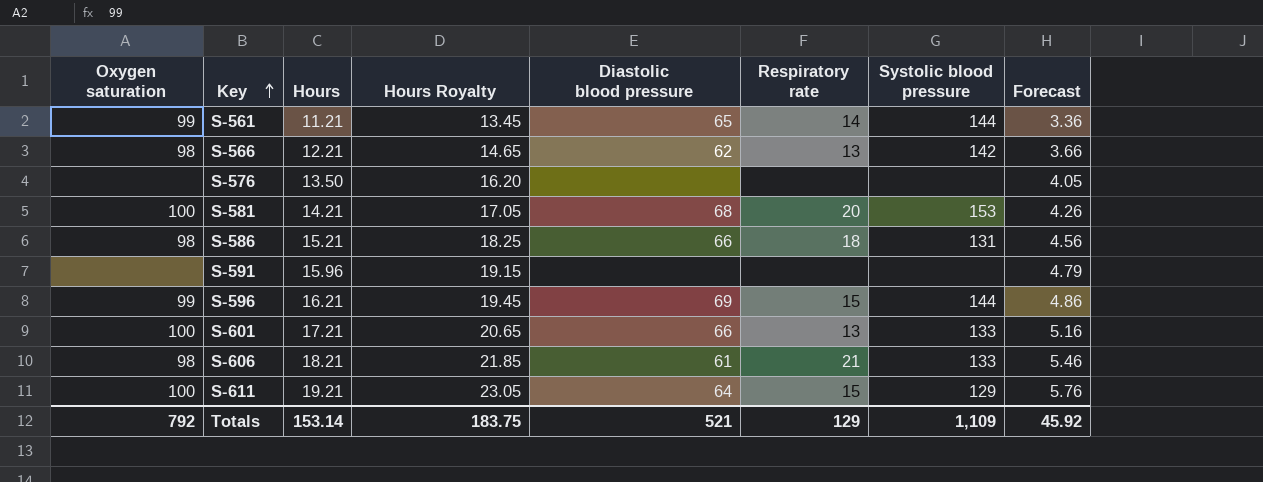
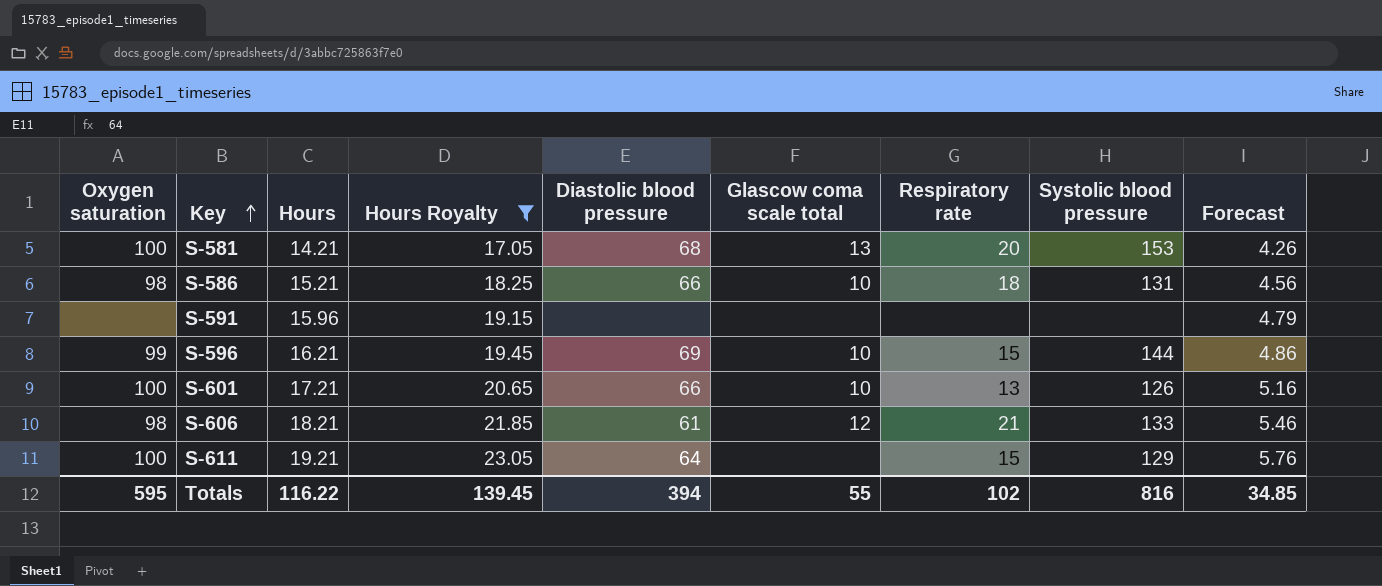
filter: none -> Hours Royalty >= 17.05
column Glascow coma scale total | position: none -> 6
S-601 | Systolic blood pressure: 133 -> 126
Totals | Oxygen saturation: 792 -> 595
Totals | Hours: 153.14 -> 116.22
Totals | Hours Royalty: 183.75 -> 139.45
Totals | Diastolic blood pressure: 521 -> 394
Totals | Respiratory rate: 129 -> 102
Totals | Systolic blood pressure: 1,109 -> 816
Totals | Forecast: 45.92 -> 34.85

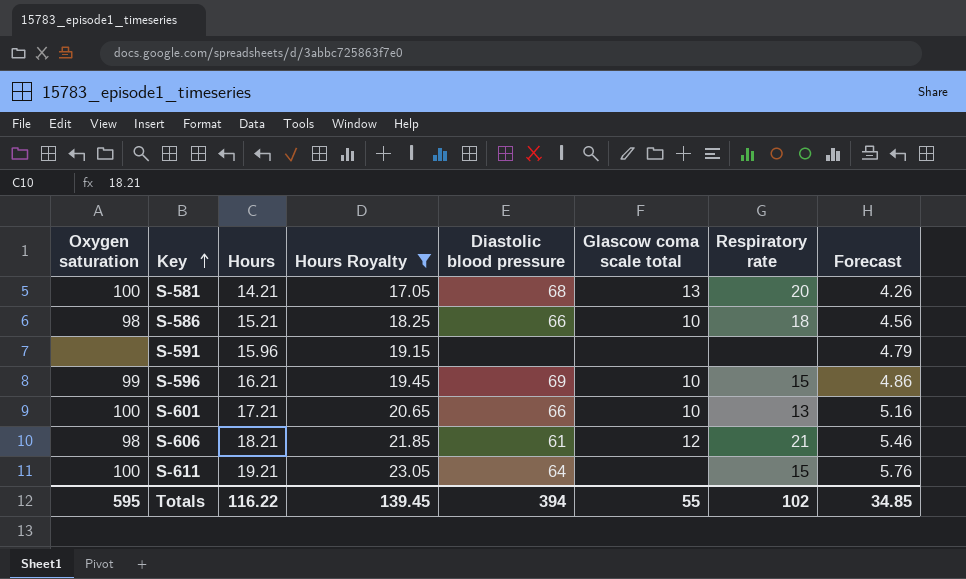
column Systolic blood pressure | position: 8 -> none

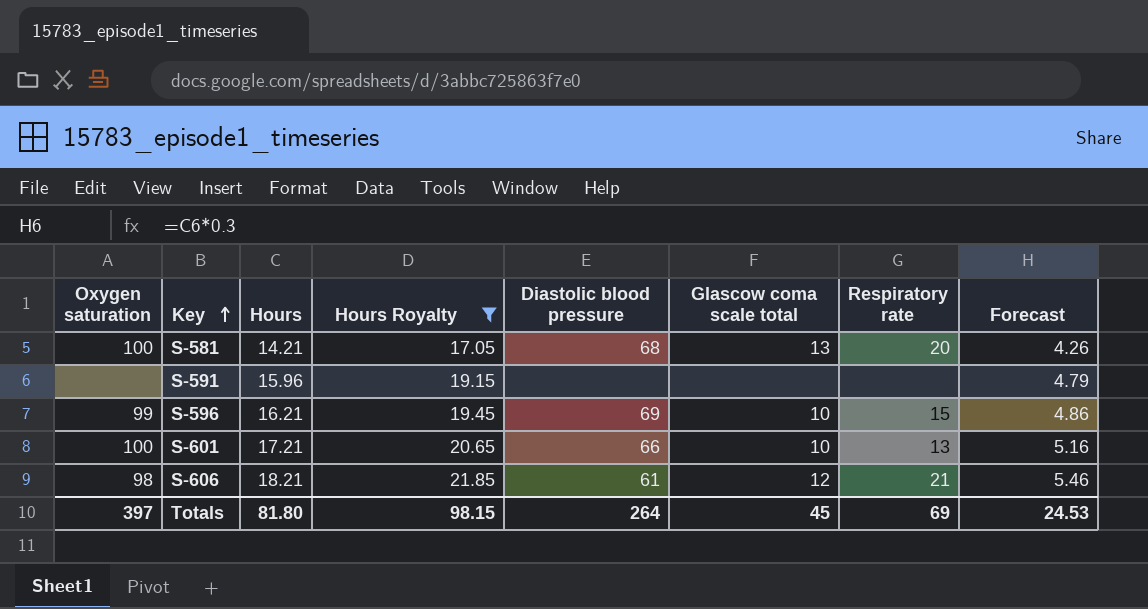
row S-586: 98 | 15.21 | 18.25 | 66 | 10 | 18 | 4.56 -> none
row S-611: 100 | 19.21 | 23.05 | 64 | none | 15 | 5.76 -> none
Totals | Oxygen saturation: 595 -> 397
Totals | Hours: 116.22 -> 81.80
Totals | Hours Royalty: 139.45 -> 98.15
Totals | Diastolic blood pressure: 394 -> 264
Totals | Glascow coma scale total: 55 -> 45
Totals | Respiratory rate: 102 -> 69
Totals | Forecast: 34.85 -> 24.53

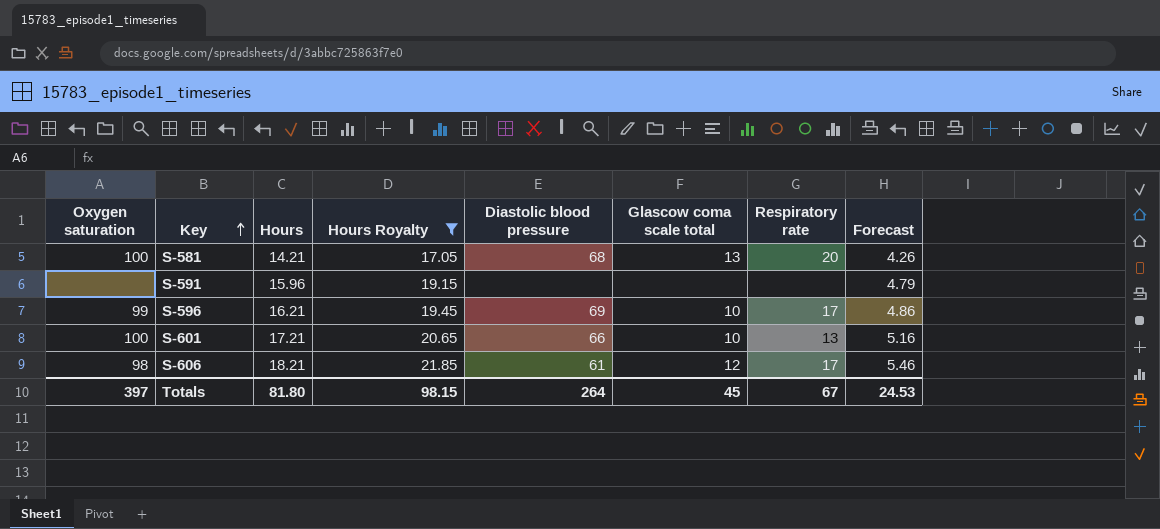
S-596 | Respiratory rate: 15 -> 17
S-606 | Respiratory rate: 21 -> 17
Totals | Respiratory rate: 69 -> 67

